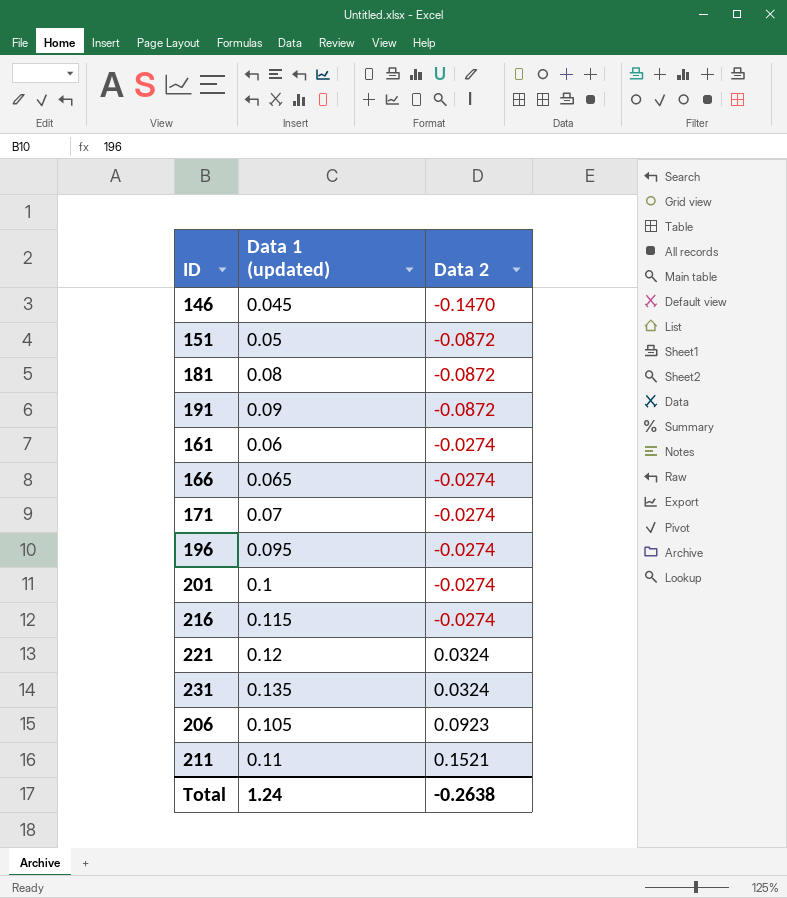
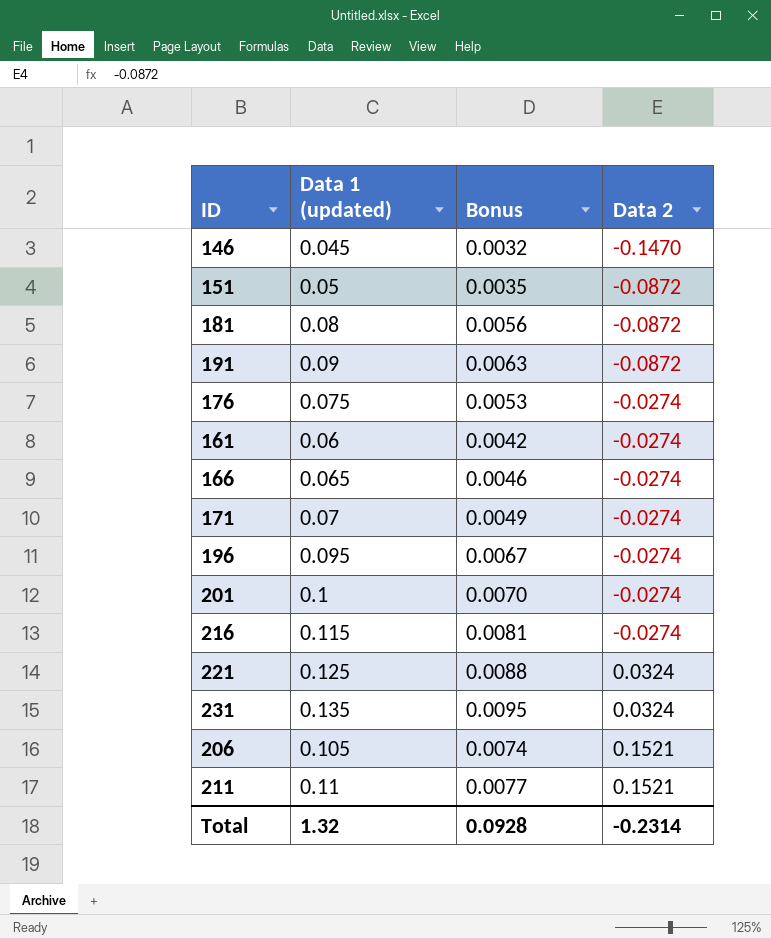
column Bonus | formula: none -> [Data 1 (updated)] * 0.07
row 176: none -> 0.075 | 0.0053 | -0.0274
221 | Data 1 (updated): 0.12 -> 0.125
206 | Data 2: 0.0923 -> 0.1521
Total | Data 1 (updated): 1.24 -> 1.32
Total | Data 2: -0.2638 -> -0.2314

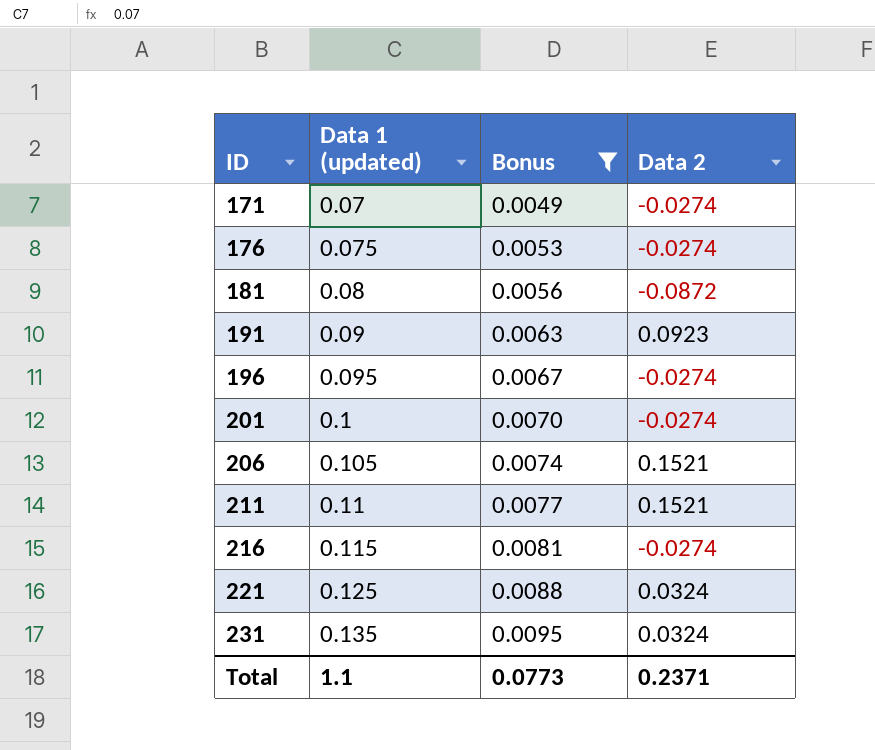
filter: none -> Bonus >= 0.0049
row order: Data 2 ascending -> ID ascending
191 | Data 2: -0.0872 -> 0.0923
Total | Data 1 (updated): 1.32 -> 1.1
Total | Bonus: 0.0928 -> 0.0773
Total | Data 2: -0.2314 -> 0.2371

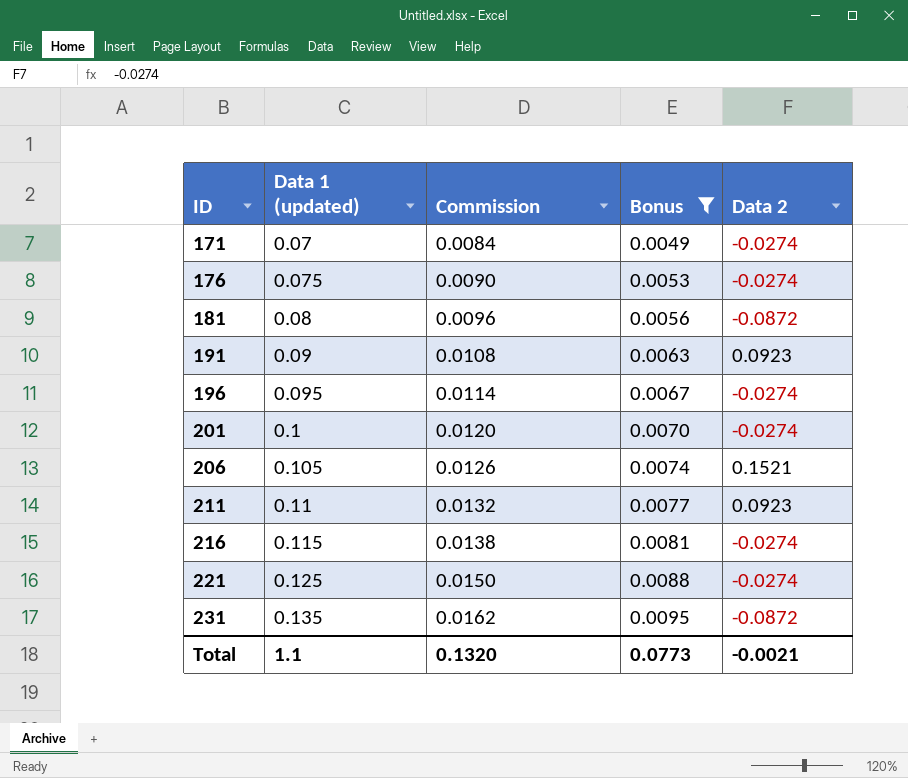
column Commission | formula: none -> [Data 1 (updated)] * 0.12
211 | Data 2: 0.1521 -> 0.0923
221 | Data 2: 0.0324 -> -0.0274
231 | Data 2: 0.0324 -> -0.0872
Total | Data 2: 0.2371 -> -0.0021

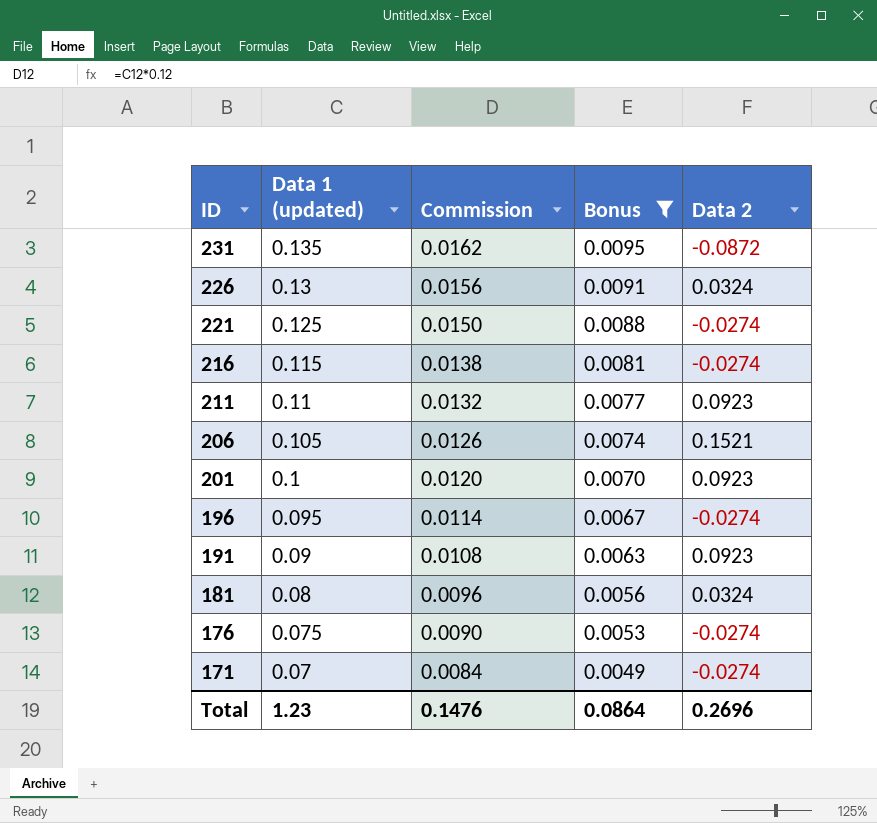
row order: ID ascending -> ID descending
row 226: none -> 0.13 | 0.0156 | 0.0091 | 0.0324
201 | Data 2: -0.0274 -> 0.0923
181 | Data 2: -0.0872 -> 0.0324
Total | Data 1 (updated): 1.1 -> 1.23
Total | Commission: 0.1320 -> 0.1476
Total | Bonus: 0.0773 -> 0.0864
Total | Data 2: -0.0021 -> 0.2696

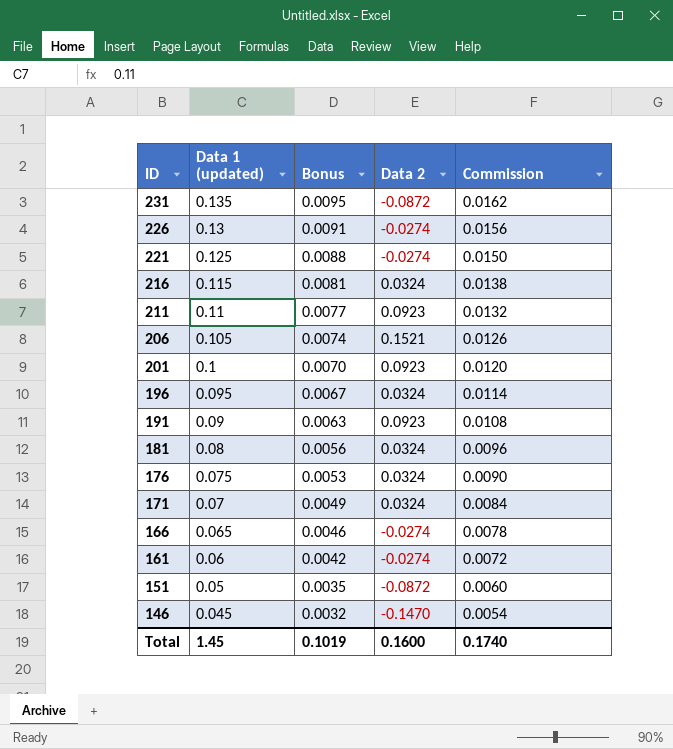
filter: Bonus >= 0.0049 -> none
column Commission | position: 3 -> 5
226 | Data 2: 0.0324 -> -0.0274
216 | Data 2: -0.0274 -> 0.0324
196 | Data 2: -0.0274 -> 0.0324
176 | Data 2: -0.0274 -> 0.0324
171 | Data 2: -0.0274 -> 0.0324
Total | Data 1 (updated): 1.23 -> 1.45
Total | Bonus: 0.0864 -> 0.1019
Total | Data 2: 0.2696 -> 0.1600
Total | Commission: 0.1476 -> 0.1740

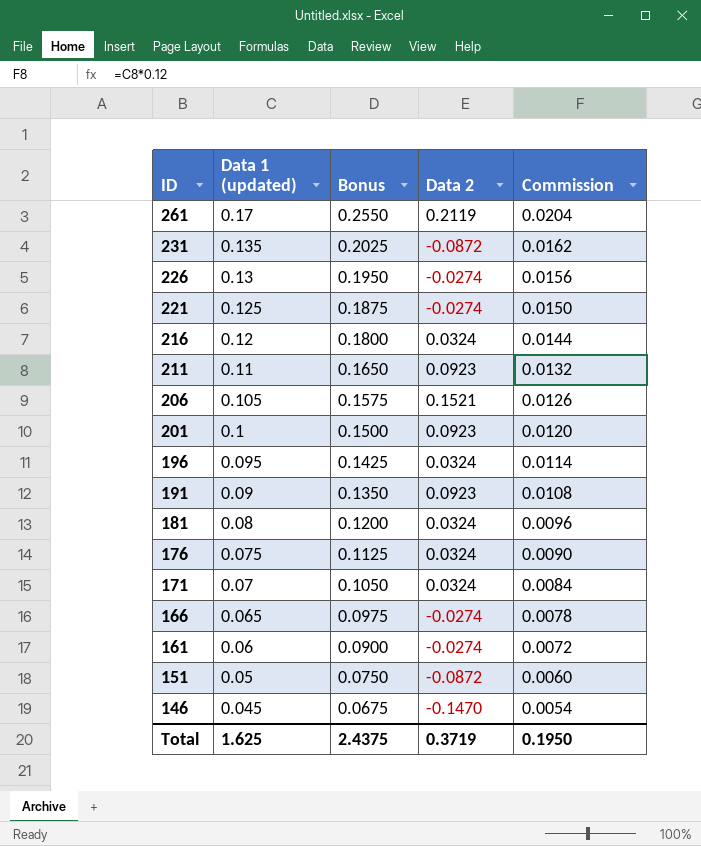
column Bonus | formula: [Data 1 (updated)] * 0.07 -> [Data 1 (updated)] * 1.5
row 261: none -> 0.17 | 0.2550 | 0.2119 | 0.0204
216 | Data 1 (updated): 0.115 -> 0.12
216 | Commission: 0.0138 -> 0.0144
Total | Data 1 (updated): 1.45 -> 1.625
Total | Bonus: 0.1019 -> 2.4375
Total | Data 2: 0.1600 -> 0.3719
Total | Commission: 0.1740 -> 0.1950

